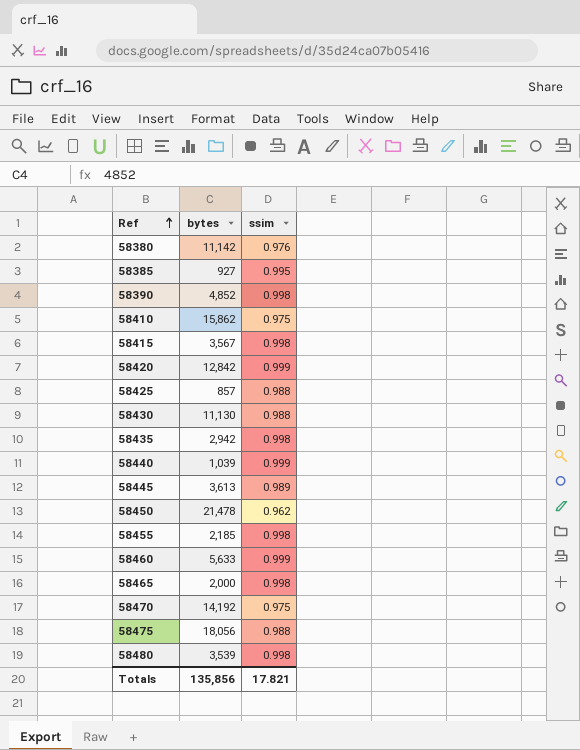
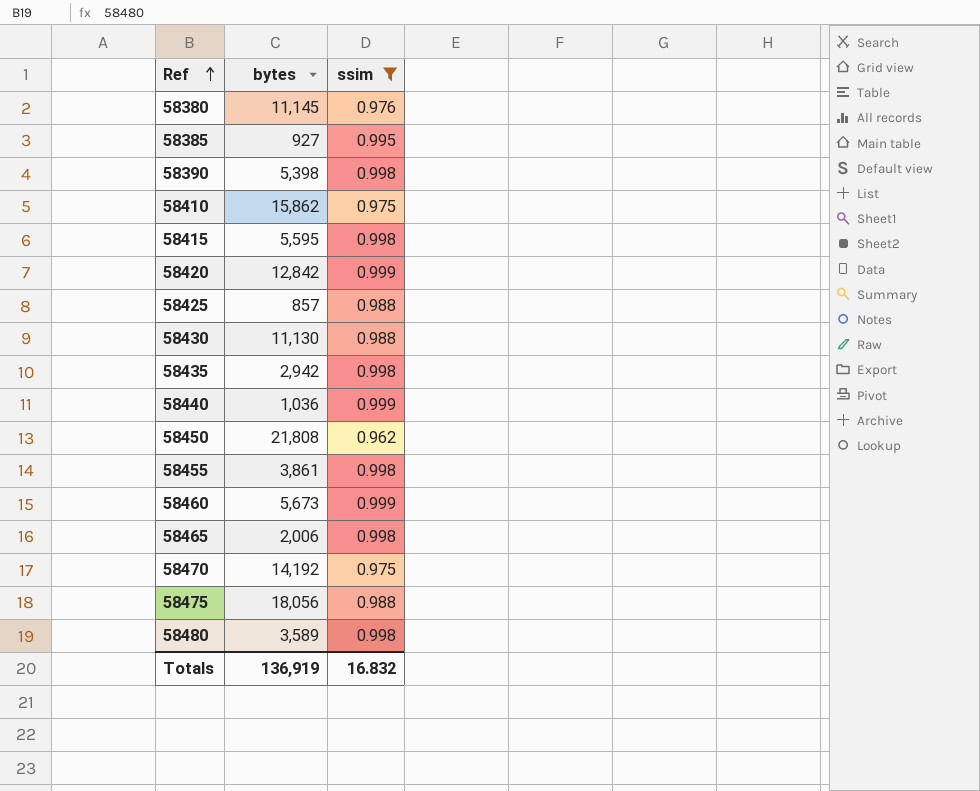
filter: none -> ssim != 0.989
58380 | bytes: 11,142 -> 11,145
58390 | bytes: 4,852 -> 5,398
58415 | bytes: 3,567 -> 5,595
58440 | bytes: 1,039 -> 1,036
58450 | bytes: 21,478 -> 21,808
58455 | bytes: 2,185 -> 3,861
58460 | bytes: 5,633 -> 5,673
58465 | bytes: 2,000 -> 2,006
58480 | bytes: 3,539 -> 3,589
Totals | bytes: 135,856 -> 136,919
Totals | ssim: 17.821 -> 16.832

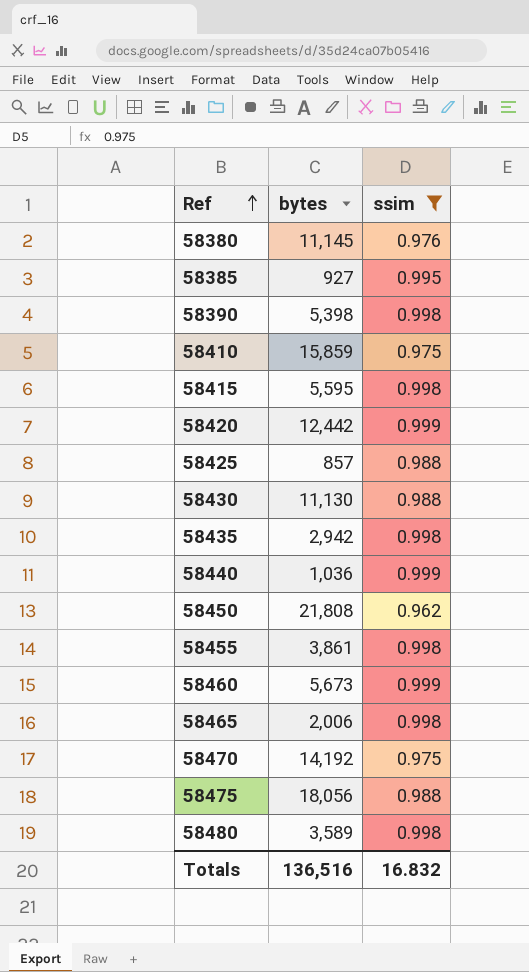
58410 | bytes: 15,862 -> 15,859
58420 | bytes: 12,842 -> 12,442
Totals | bytes: 136,919 -> 136,516

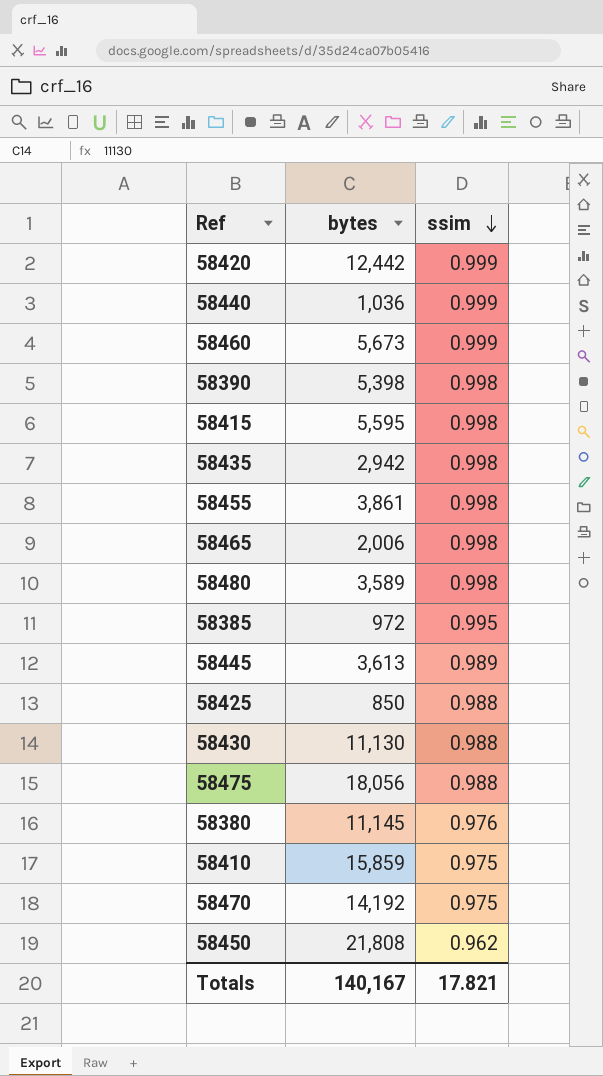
filter: ssim != 0.989 -> none
row order: Ref ascending -> ssim descending
58385 | bytes: 927 -> 972
58425 | bytes: 857 -> 850
Totals | bytes: 136,516 -> 140,167
Totals | ssim: 16.832 -> 17.821

